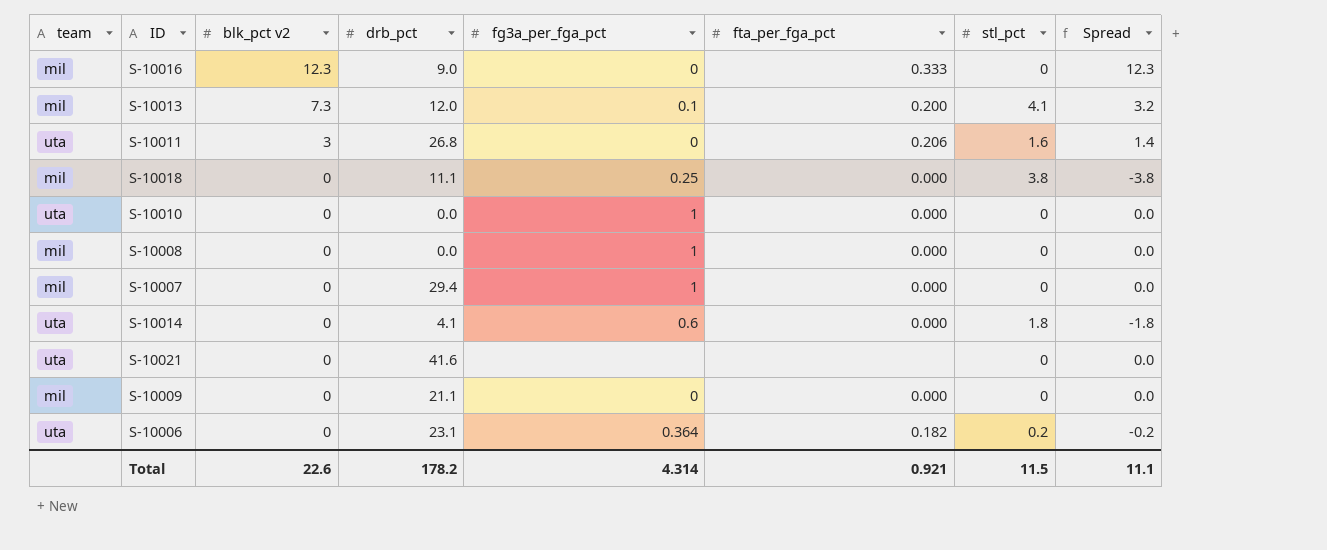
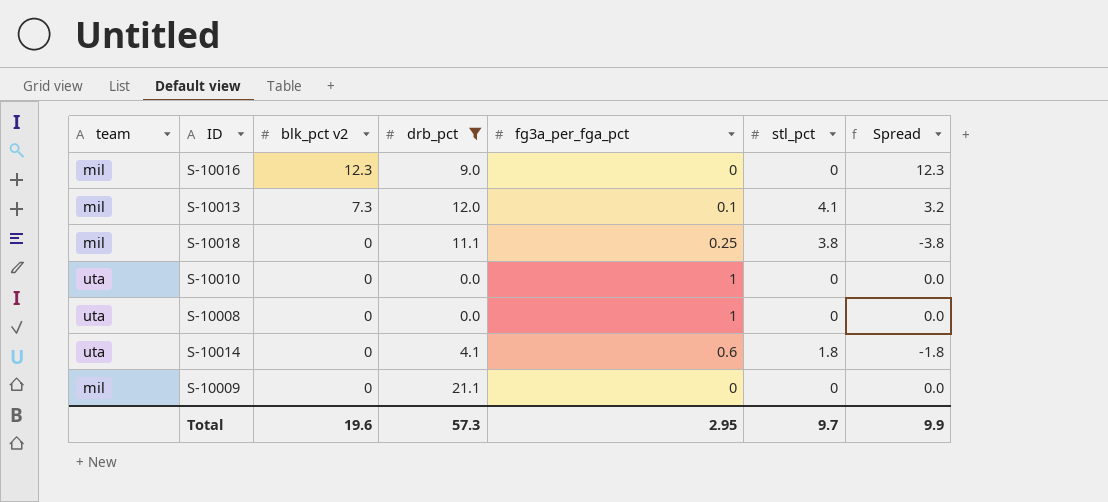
filter: none -> drb_pct <= 21.1
column fta_per_fga_pct | position: 6 -> none
S-10008 | team: mil -> uta
Total | blk_pct v2: 22.6 -> 19.6
Total | drb_pct: 178.2 -> 57.3
Total | fg3a_per_fga_pct: 4.314 -> 2.95
Total | stl_pct: 11.5 -> 9.7
Total | Spread: 11.1 -> 9.9

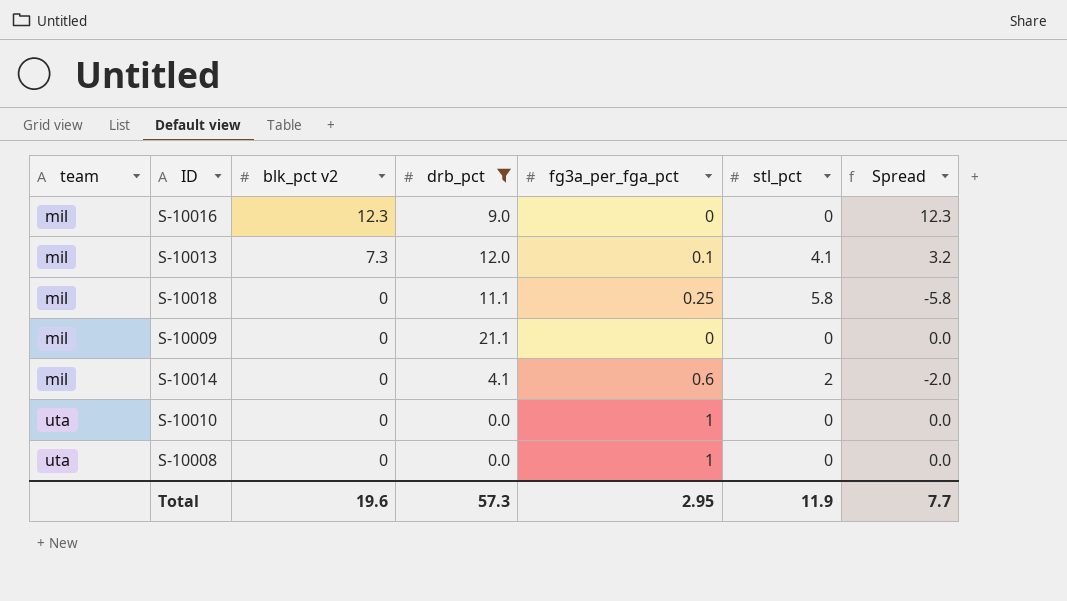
row order: blk_pct v2 descending -> team ascending
S-10018 | stl_pct: 3.8 -> 5.8
S-10018 | Spread: -3.8 -> -5.8
S-10014 | team: uta -> mil
S-10014 | stl_pct: 1.8 -> 2
S-10014 | Spread: -1.8 -> -2.0
Total | stl_pct: 9.7 -> 11.9
Total | Spread: 9.9 -> 7.7

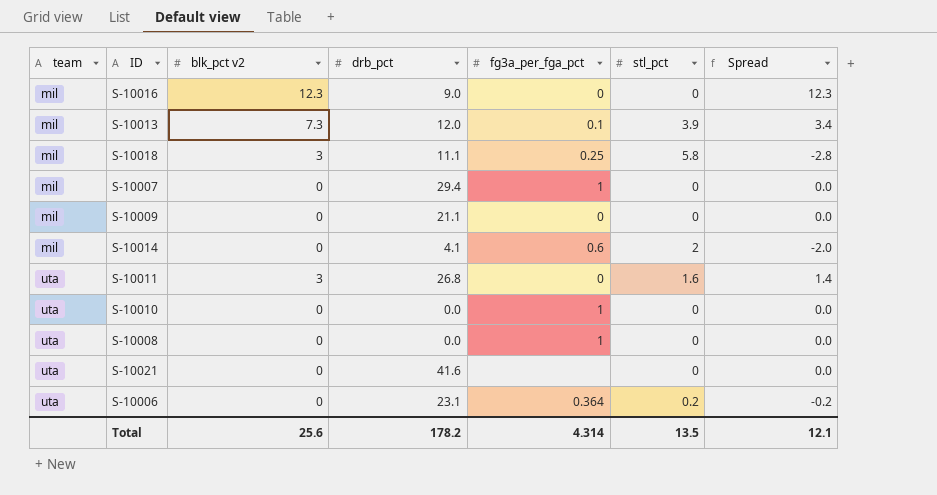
filter: drb_pct <= 21.1 -> none
S-10013 | stl_pct: 4.1 -> 3.9
S-10013 | Spread: 3.2 -> 3.4
S-10018 | blk_pct v2: 0 -> 3
S-10018 | Spread: -5.8 -> -2.8
Total | blk_pct v2: 19.6 -> 25.6
Total | drb_pct: 57.3 -> 178.2
Total | fg3a_per_fga_pct: 2.95 -> 4.314
Total | stl_pct: 11.9 -> 13.5
Total | Spread: 7.7 -> 12.1

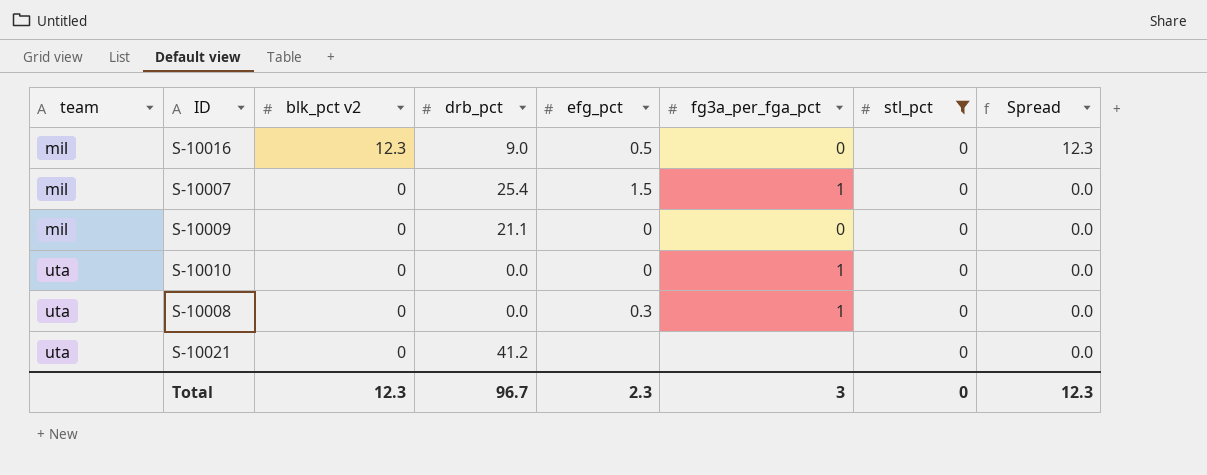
filter: none -> stl_pct = 0
column efg_pct | position: none -> 5
S-10007 | drb_pct: 29.4 -> 25.4
S-10021 | drb_pct: 41.6 -> 41.2
Total | blk_pct v2: 25.6 -> 12.3
Total | drb_pct: 178.2 -> 96.7
Total | fg3a_per_fga_pct: 4.314 -> 3
Total | stl_pct: 13.5 -> 0
Total | Spread: 12.1 -> 12.3

